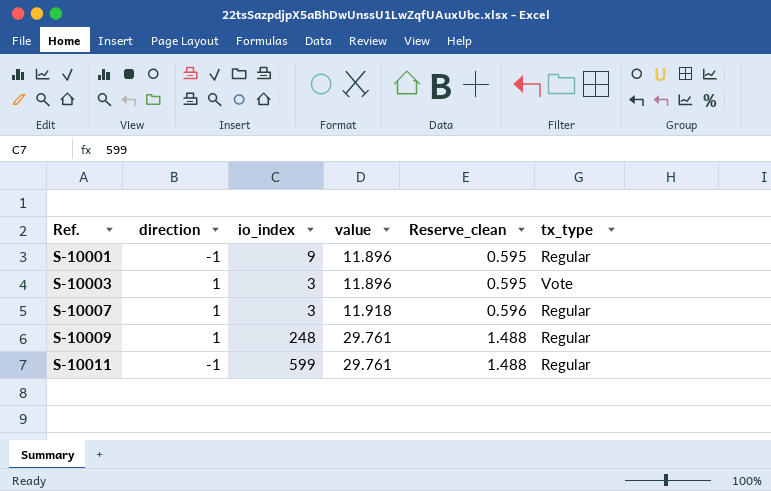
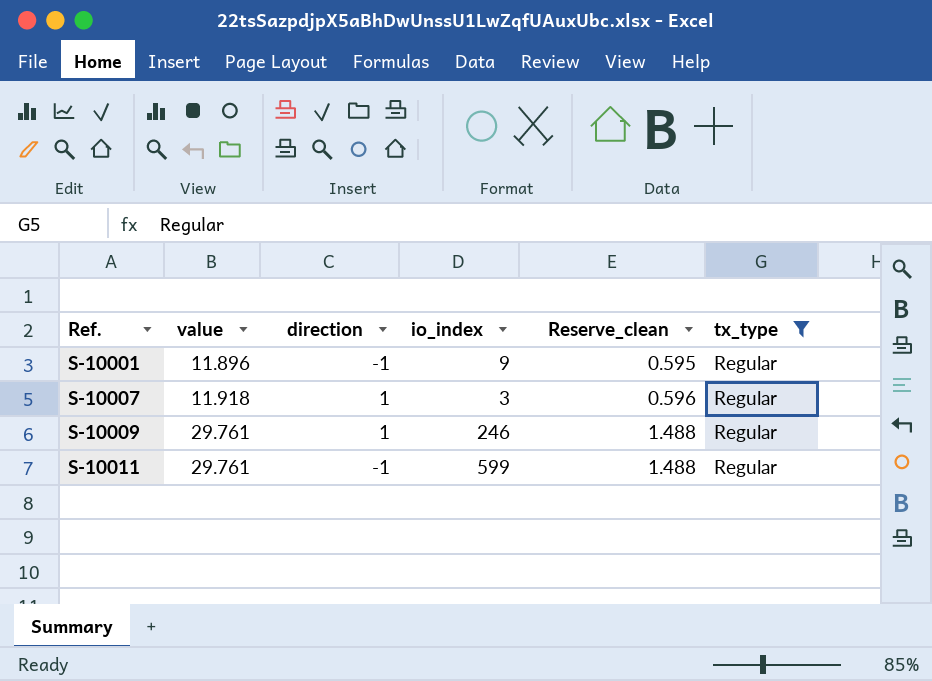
filter: none -> tx_type = Regular
column value | position: 4 -> 2
S-10009 | io_index: 248 -> 246

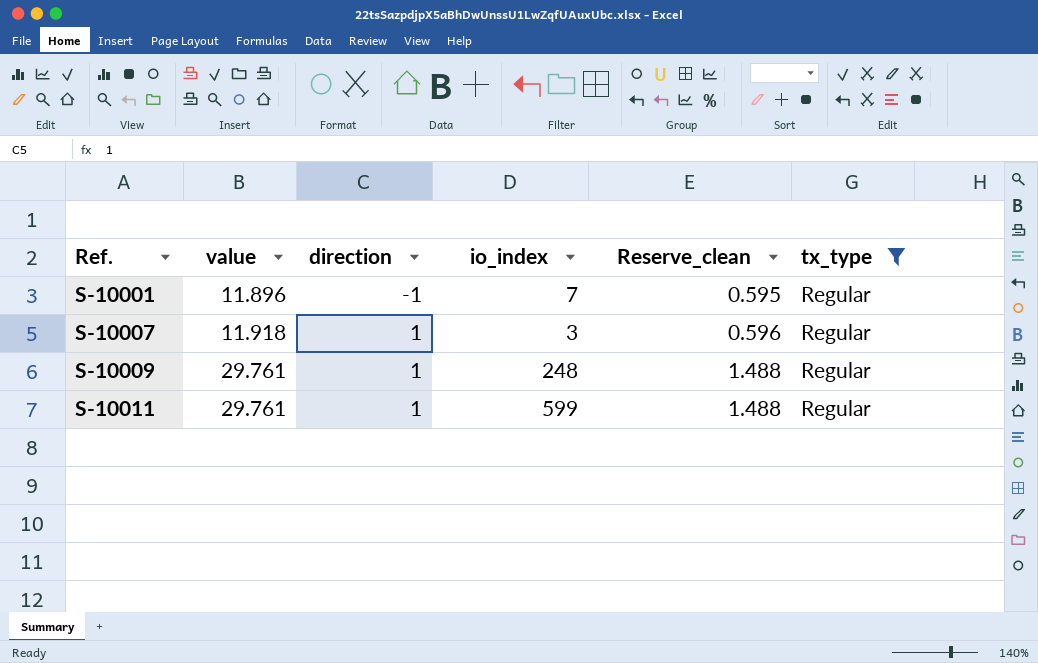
S-10001 | io_index: 9 -> 7
S-10009 | io_index: 246 -> 248
S-10011 | direction: -1 -> 1

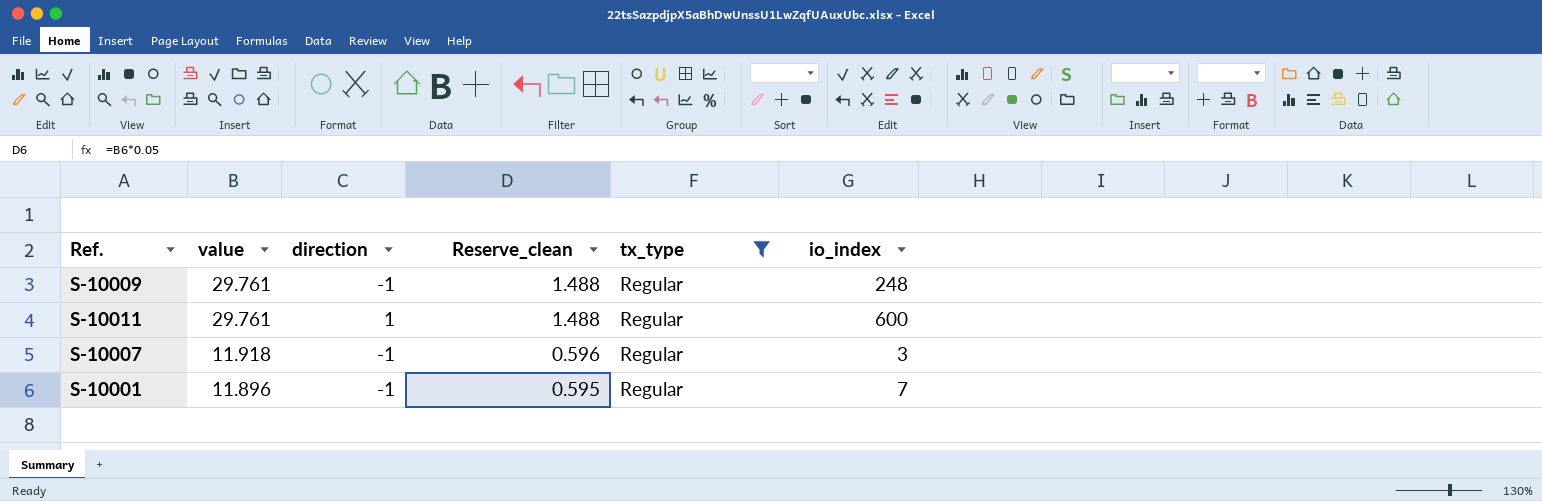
row order: Ref. ascending -> value descending
column io_index | position: 4 -> 6
S-10009 | direction: 1 -> -1
S-10011 | io_index: 599 -> 600
S-10007 | direction: 1 -> -1

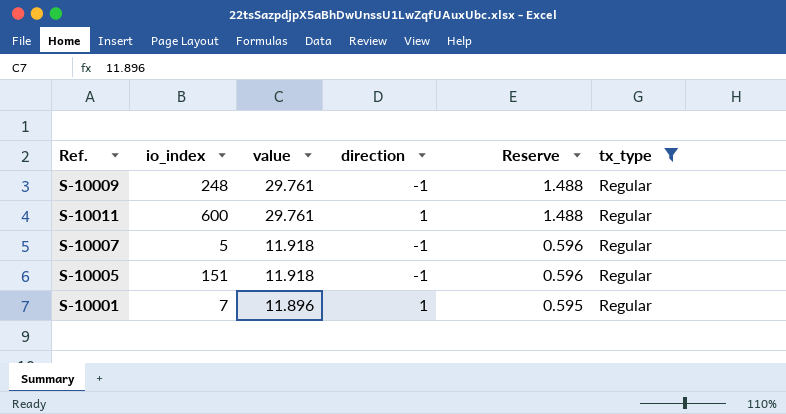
column io_index | position: 6 -> 2
column name: Reserve_clean -> Reserve
S-10007 | io_index: 3 -> 5
row S-10005: none -> 151 | 11.918 | -1 | 0.596 | Regular
S-10001 | direction: -1 -> 1

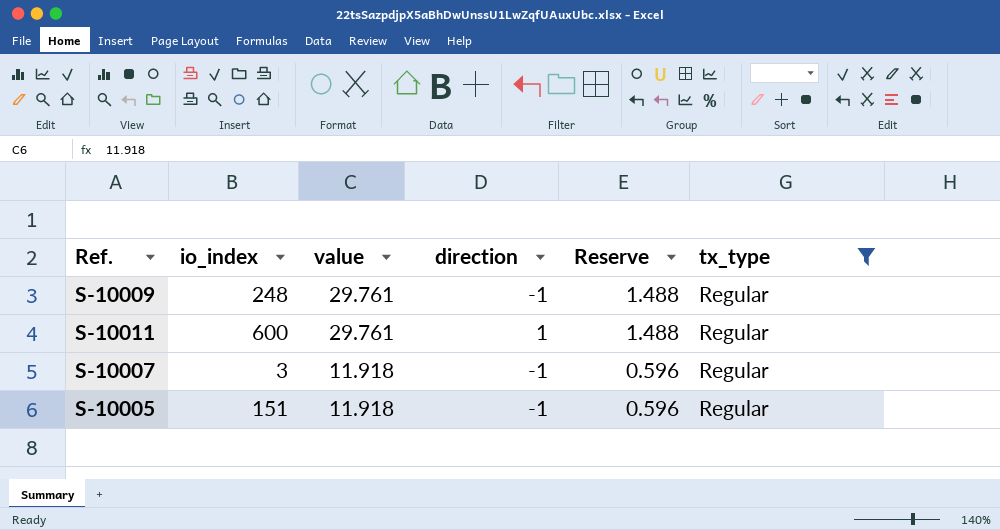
row S-10001: 7 | 11.896 | 1 | 0.595 | Regular -> none
S-10007 | io_index: 5 -> 3

